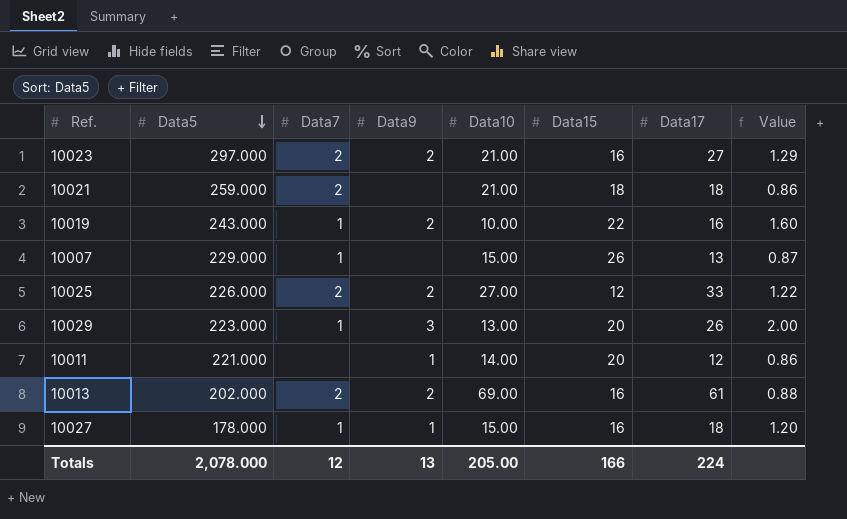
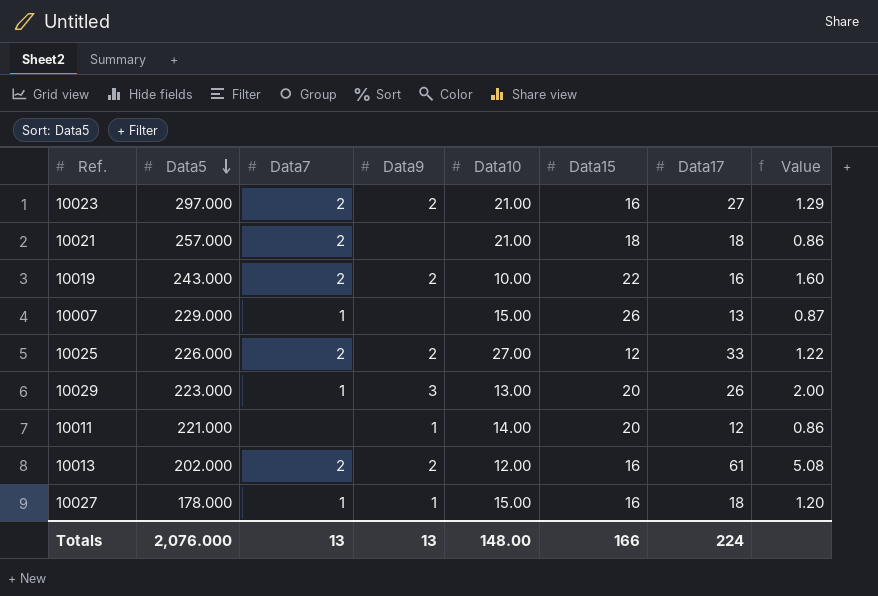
10021 | Data5: 259.000 -> 257.000
10019 | Data7: 1 -> 2
10013 | Data10: 69.00 -> 12.00
10013 | Value: 0.88 -> 5.08
Totals | Data5: 2,078.000 -> 2,076.000
Totals | Data7: 12 -> 13
Totals | Data10: 205.00 -> 148.00

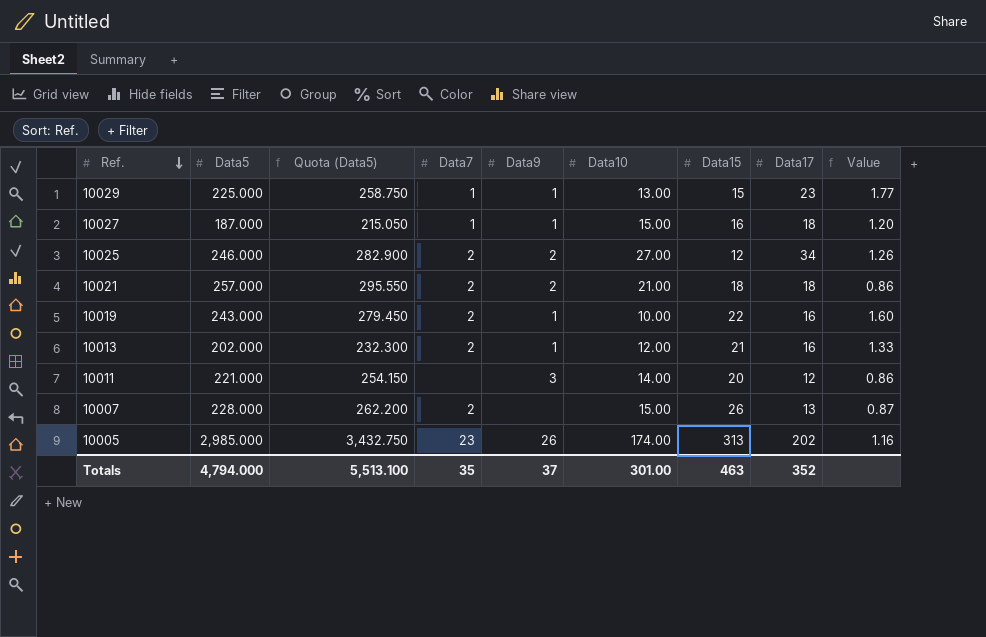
row order: Data5 descending -> Ref. descending
column Quota (Data5) | formula: none -> [Data5] * 1.15
row 10023: 297.000 | 2 | 2 | 21.00 | 16 | 27 | 1.29 -> none
10029 | Data5: 223.000 -> 225.000
10029 | Data9: 3 -> 1
10029 | Data15: 20 -> 15
10029 | Data17: 26 -> 23
10029 | Value: 2.00 -> 1.77
10027 | Data5: 178.000 -> 187.000
10025 | Data5: 226.000 -> 246.000
10025 | Data17: 33 -> 34
10025 | Value: 1.22 -> 1.26
10021 | Data9: none -> 2
10019 | Data9: 2 -> 1
10013 | Data9: 2 -> 1
10013 | Data15: 16 -> 21
10013 | Data17: 61 -> 16
10013 | Value: 5.08 -> 1.33
10011 | Data9: 1 -> 3
10007 | Data5: 229.000 -> 228.000
10007 | Data7: 1 -> 2
row 10005: none -> 2,985.000 | 3,432.750 | 23 | 26 | 174.00 | 313 | 202 | 1.16
Totals | Data5: 2,076.000 -> 4,794.000
Totals | Data7: 13 -> 35
Totals | Data9: 13 -> 37
Totals | Data10: 148.00 -> 301.00
Totals | Data15: 166 -> 463
Totals | Data17: 224 -> 352

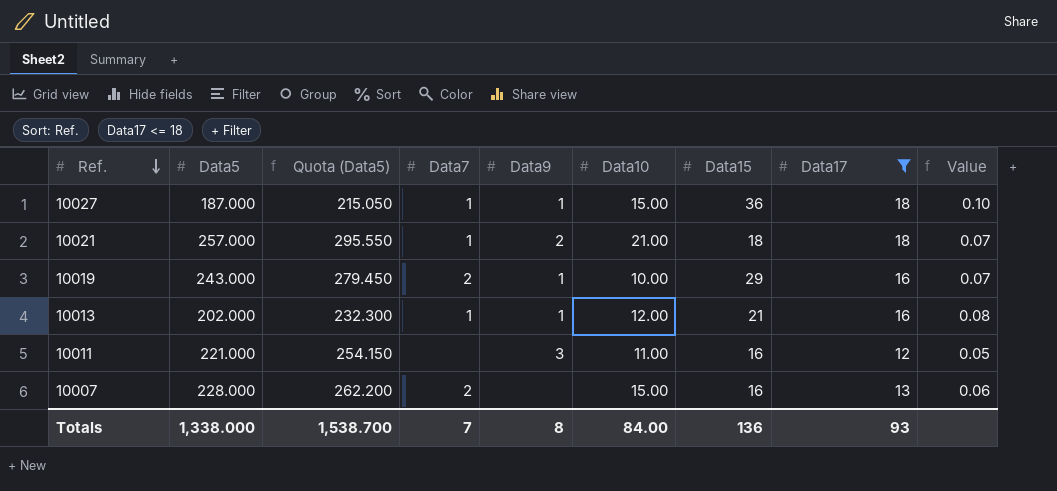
filter: none -> Data17 <= 18
column Value | formula: [Data17] / [Data10] -> [Data17] / [Data5]
10027 | Data15: 16 -> 36
10021 | Data7: 2 -> 1
10019 | Data15: 22 -> 29
10013 | Data7: 2 -> 1
10011 | Data10: 14.00 -> 11.00
10011 | Data15: 20 -> 16
10007 | Data15: 26 -> 16
Totals | Data5: 4,794.000 -> 1,338.000
Totals | Quota (Data5): 5,513.100 -> 1,538.700
Totals | Data7: 35 -> 7
Totals | Data9: 37 -> 8
Totals | Data10: 301.00 -> 84.00
Totals | Data15: 463 -> 136
Totals | Data17: 352 -> 93

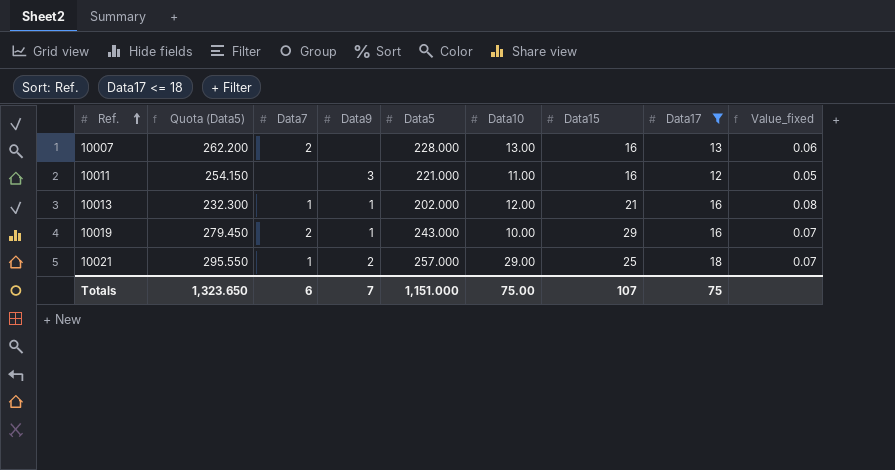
row order: Ref. descending -> Ref. ascending
column Data5 | position: 2 -> 5
column name: Value -> Value_fixed
row 10027: 187.000 | 215.050 | 1 | 1 | 15.00 | 36 | 18 | 0.10 -> none
10007 | Data10: 15.00 -> 13.00
10021 | Data10: 21.00 -> 29.00
10021 | Data15: 18 -> 25
Totals | Quota (Data5): 1,538.700 -> 1,323.650
Totals | Data7: 7 -> 6
Totals | Data9: 8 -> 7
Totals | Data5: 1,338.000 -> 1,151.000
Totals | Data10: 84.00 -> 75.00
Totals | Data15: 136 -> 107
Totals | Data17: 93 -> 75

